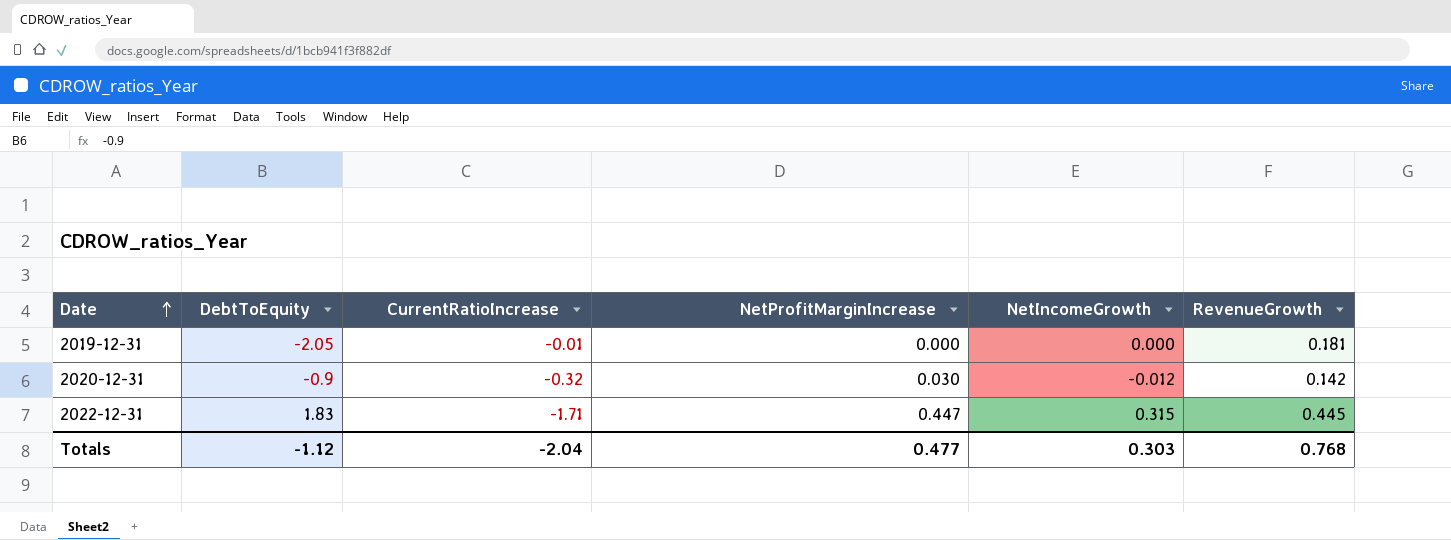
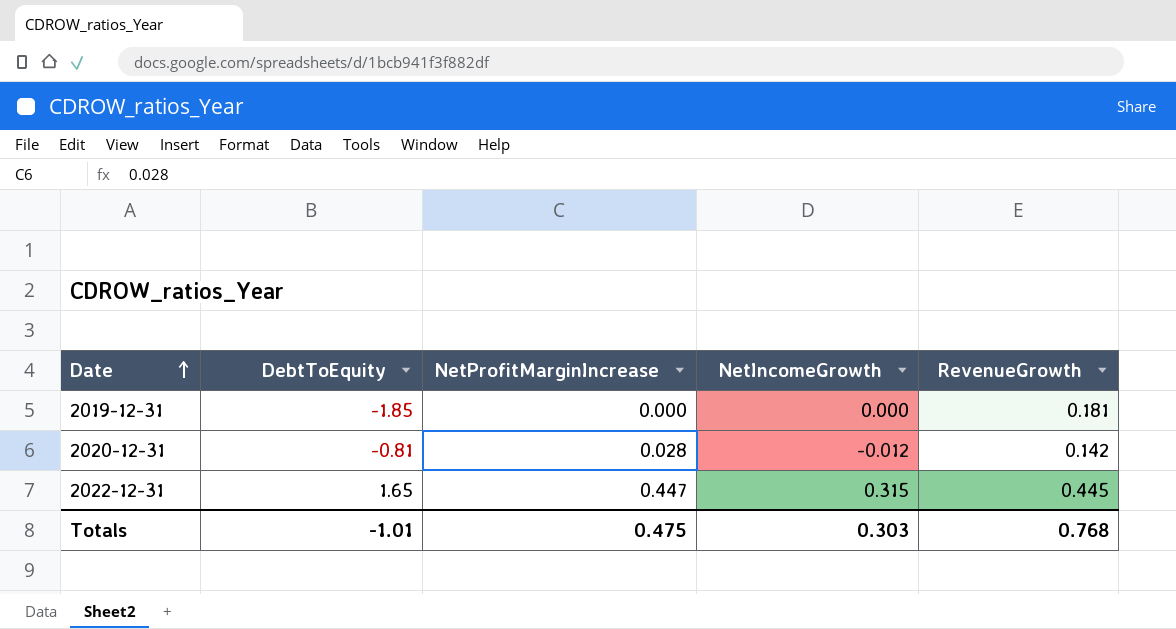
column CurrentRatioIncrease | position: 3 -> none
2019-12-31 | DebtToEquity: -2.05 -> -1.85
2020-12-31 | DebtToEquity: -0.9 -> -0.81
2020-12-31 | NetProfitMarginIncrease: 0.030 -> 0.028
2022-12-31 | DebtToEquity: 1.83 -> 1.65
Totals | DebtToEquity: -1.12 -> -1.01
Totals | NetProfitMarginIncrease: 0.477 -> 0.475

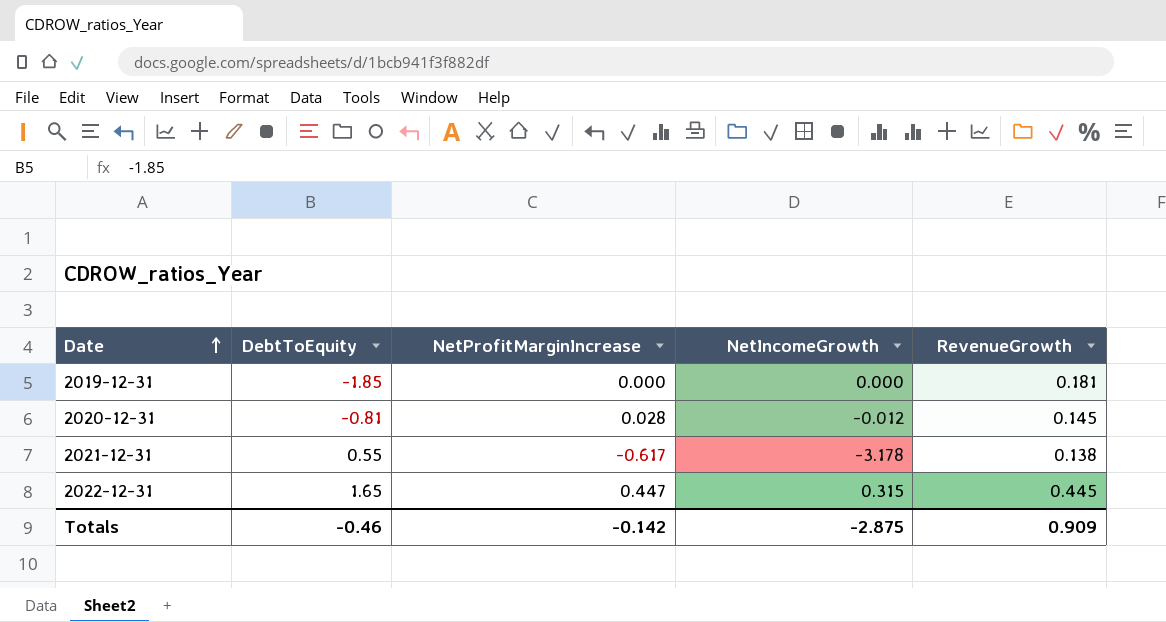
2020-12-31 | RevenueGrowth: 0.142 -> 0.145
row 2021-12-31: none -> 0.55 | -0.617 | -3.178 | 0.138
Totals | DebtToEquity: -1.01 -> -0.46
Totals | NetProfitMarginIncrease: 0.475 -> -0.142
Totals | NetIncomeGrowth: 0.303 -> -2.875
Totals | RevenueGrowth: 0.768 -> 0.909

